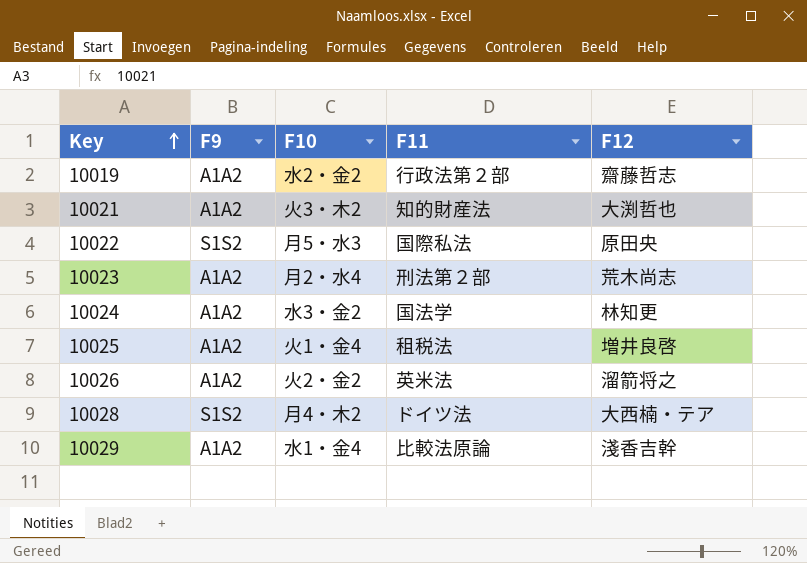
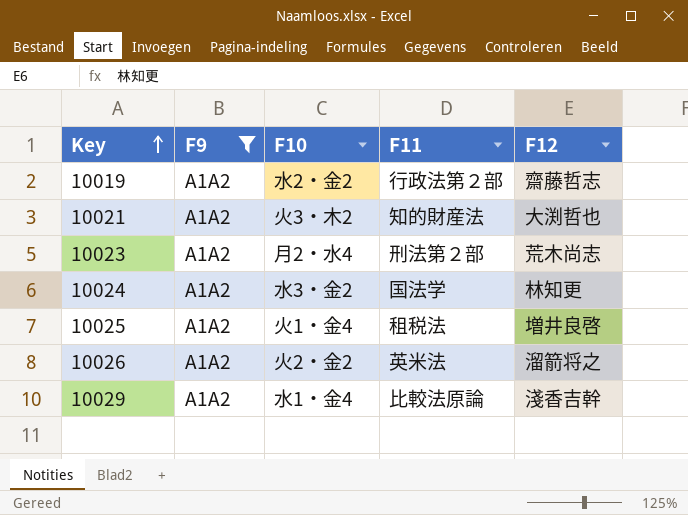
filter: none -> F9 = A1A2

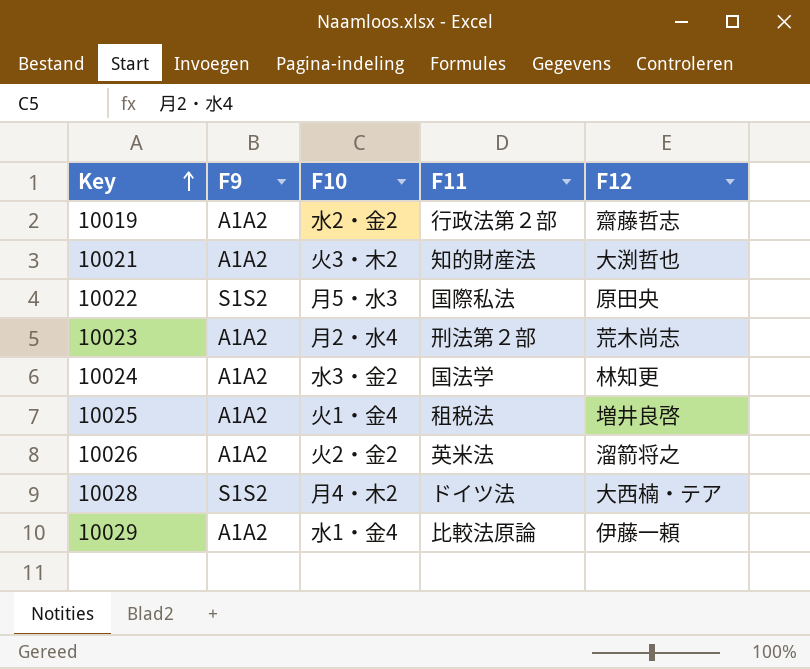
filter: F9 = A1A2 -> none
10029 | F12: 淺香吉幹 -> 伊藤一頼

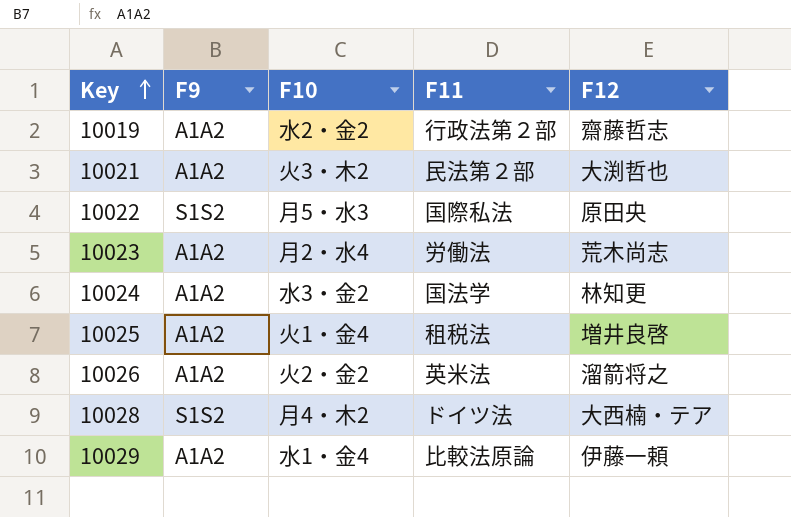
10021 | F11: 知的財産法 -> 民法第２部
10023 | F11: 刑法第２部 -> 労働法

